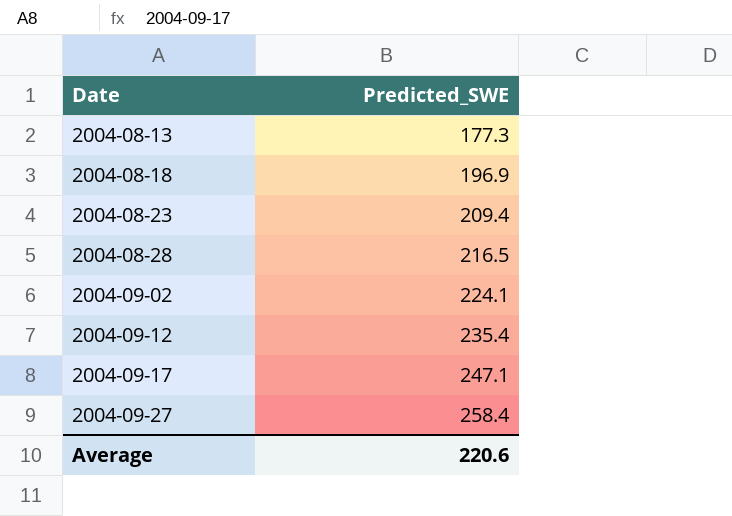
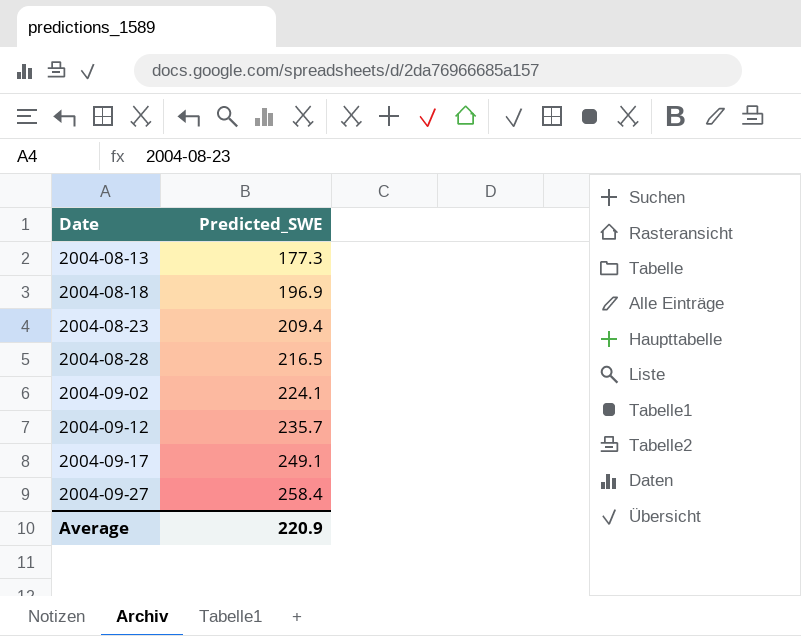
2004-09-12 | Predicted_SWE: 235.4 -> 235.7
2004-09-17 | Predicted_SWE: 247.1 -> 249.1
Average | Predicted_SWE: 220.6 -> 220.9

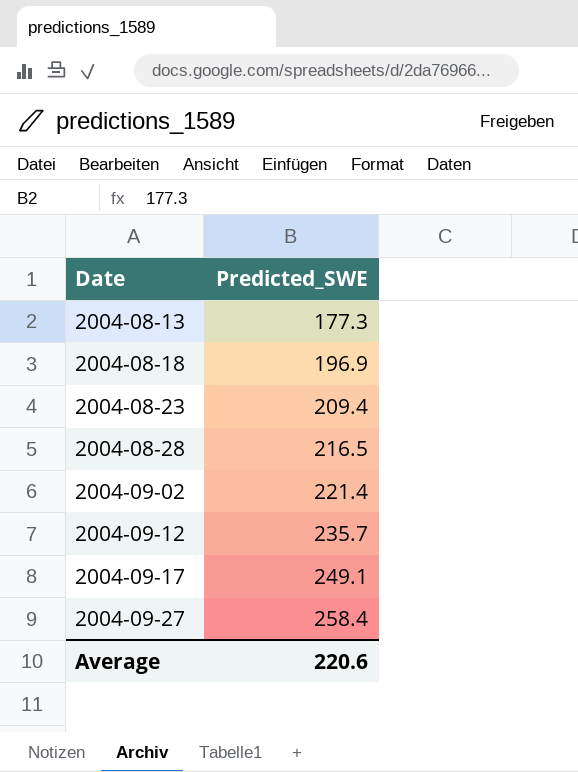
2004-09-02 | Predicted_SWE: 224.1 -> 221.4
Average | Predicted_SWE: 220.9 -> 220.6

